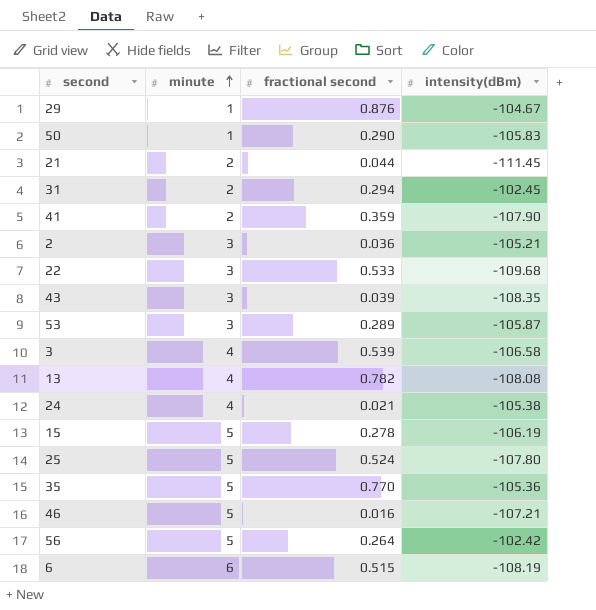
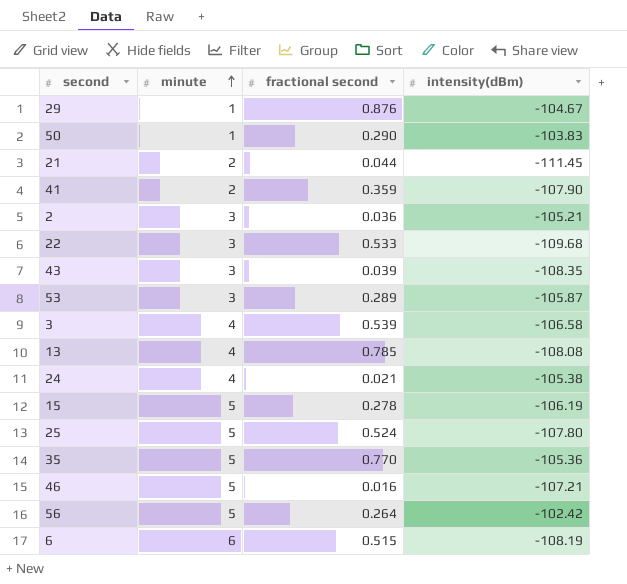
row 31: 2 | 0.294 | -102.45 -> none
50 | intensity(dBm): -105.83 -> -103.83
13 | fractional second: 0.782 -> 0.785

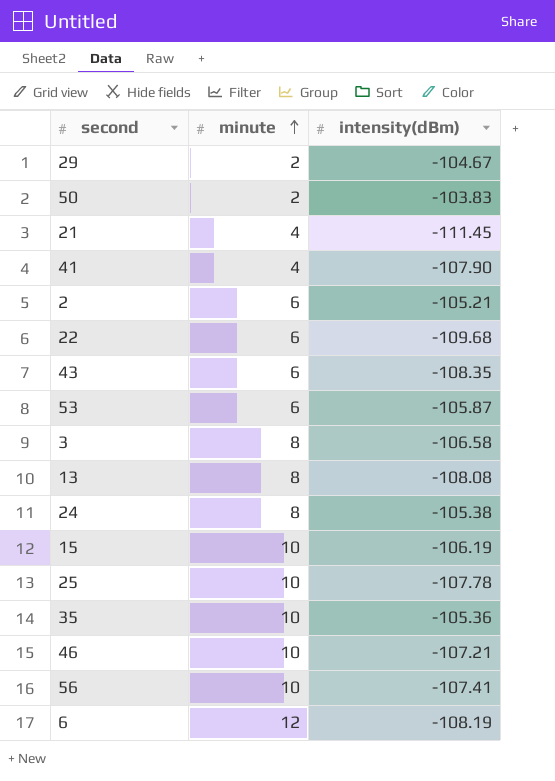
column fractional second | position: 3 -> none
29 | minute: 1 -> 2
50 | minute: 1 -> 2
21 | minute: 2 -> 4
41 | minute: 2 -> 4
2 | minute: 3 -> 6
22 | minute: 3 -> 6
43 | minute: 3 -> 6
53 | minute: 3 -> 6
3 | minute: 4 -> 8
13 | minute: 4 -> 8
24 | minute: 4 -> 8
15 | minute: 5 -> 10
25 | minute: 5 -> 10
25 | intensity(dBm): -107.80 -> -107.78
35 | minute: 5 -> 10
46 | minute: 5 -> 10
56 | minute: 5 -> 10
56 | intensity(dBm): -102.42 -> -107.41
6 | minute: 6 -> 12

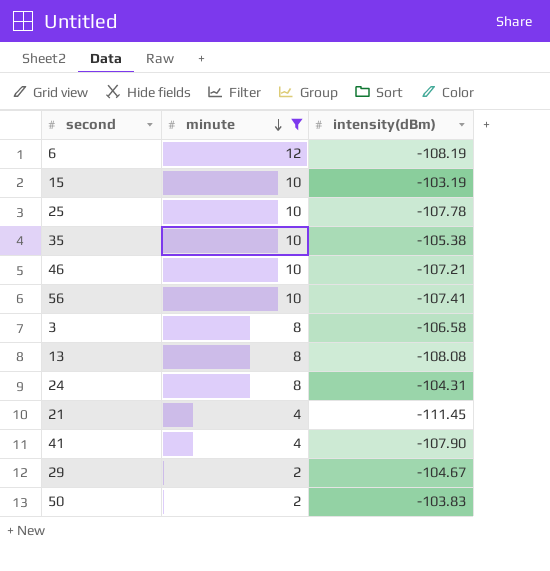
filter: none -> minute != 6
row order: minute ascending -> minute descending
15 | intensity(dBm): -106.19 -> -103.19
35 | intensity(dBm): -105.36 -> -105.38
24 | intensity(dBm): -105.38 -> -104.31

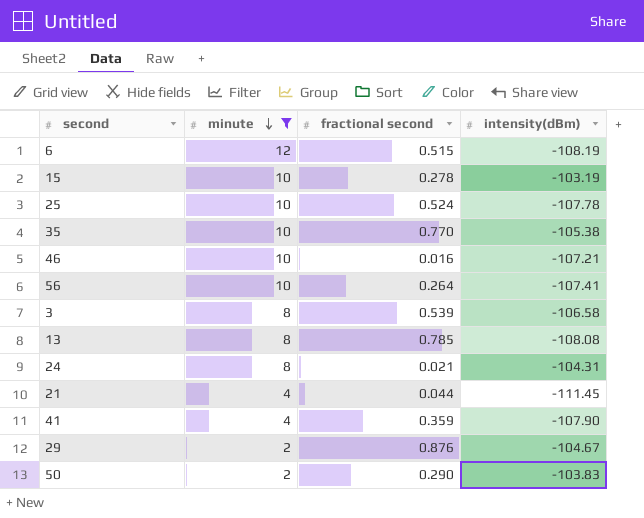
column fractional second | position: none -> 3

